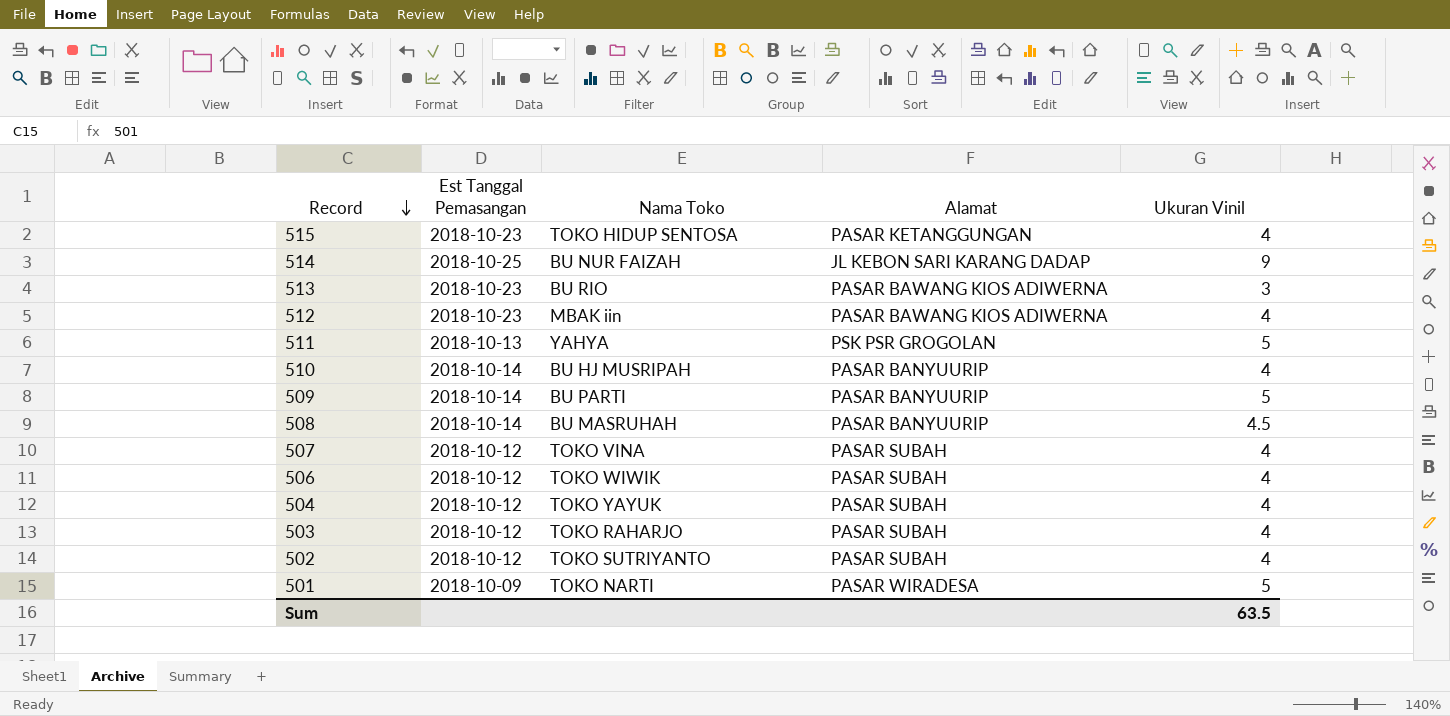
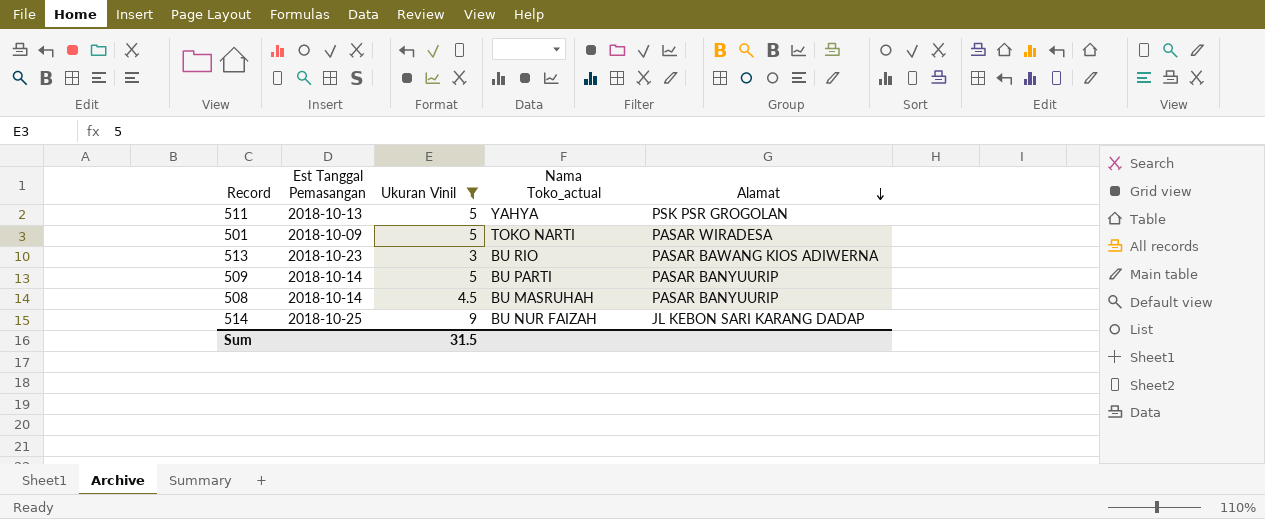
filter: none -> Ukuran Vinil != 4
row order: Record descending -> Alamat descending
column Ukuran Vinil | position: 5 -> 3
column name: Nama Toko -> Nama Toko_actual
Sum | Ukuran Vinil: 63.5 -> 31.5

